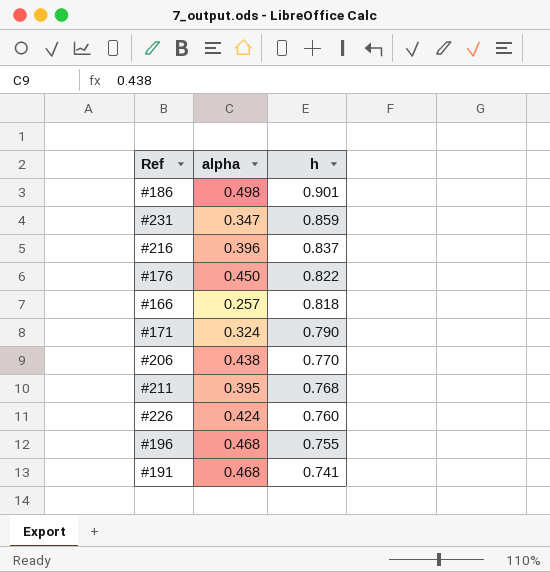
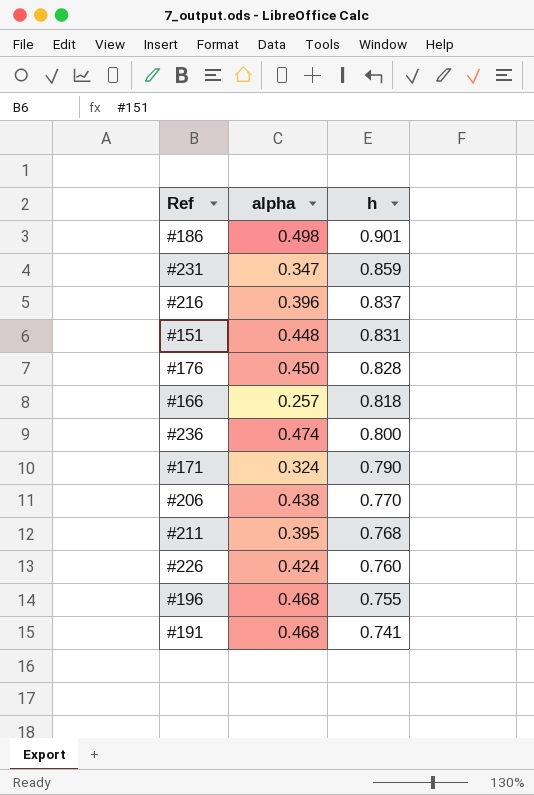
row #151: none -> 0.448 | 0.831
#176 | h: 0.822 -> 0.828
row #236: none -> 0.474 | 0.800

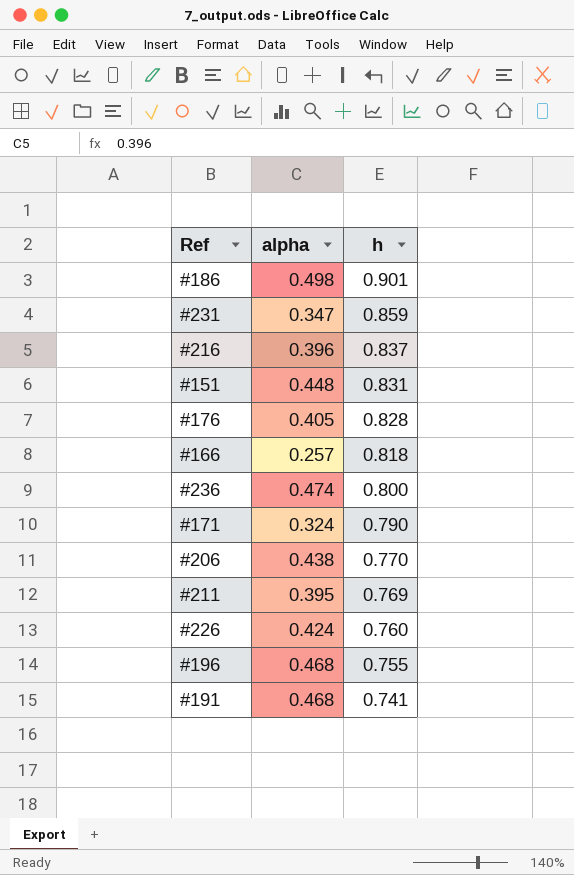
#176 | alpha: 0.450 -> 0.405
#211 | h: 0.768 -> 0.769

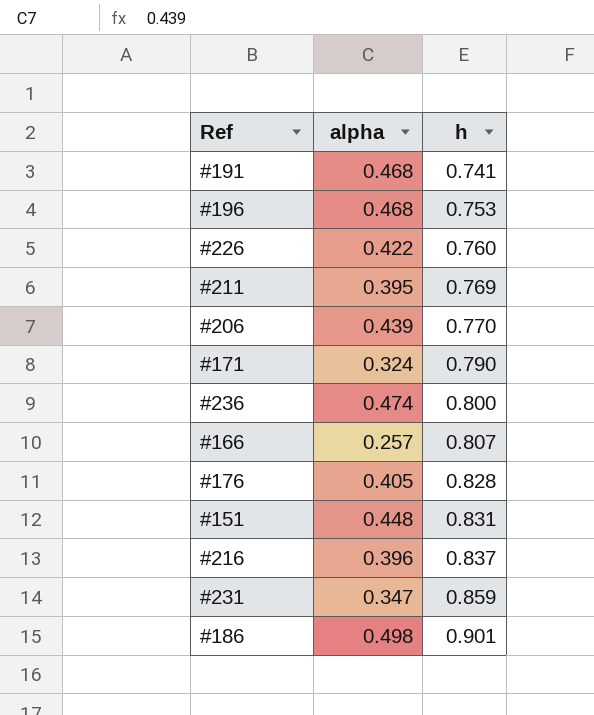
row order: h descending -> h ascending
#196 | h: 0.755 -> 0.753
#226 | alpha: 0.424 -> 0.422
#206 | alpha: 0.438 -> 0.439
#166 | h: 0.818 -> 0.807

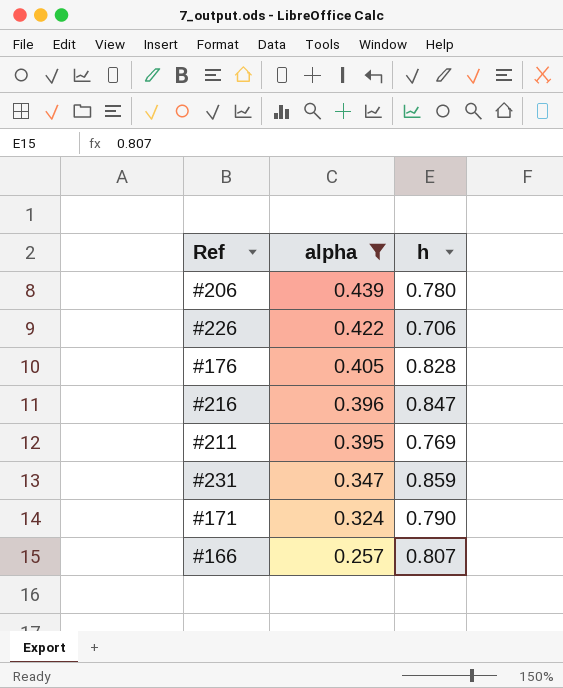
filter: none -> alpha <= 0.439
row order: h ascending -> alpha descending
#206 | h: 0.770 -> 0.780
#226 | h: 0.760 -> 0.706
#216 | h: 0.837 -> 0.847

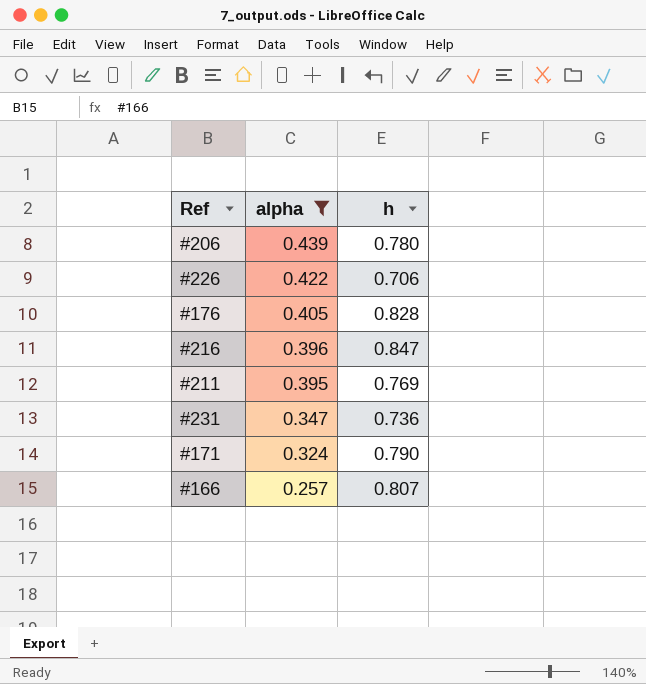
#231 | h: 0.859 -> 0.736

